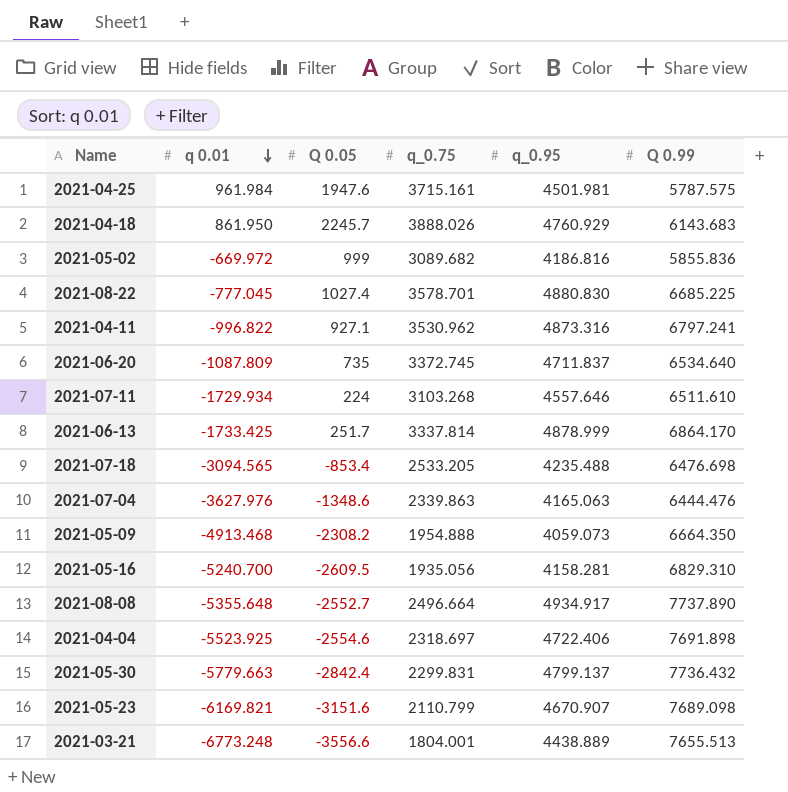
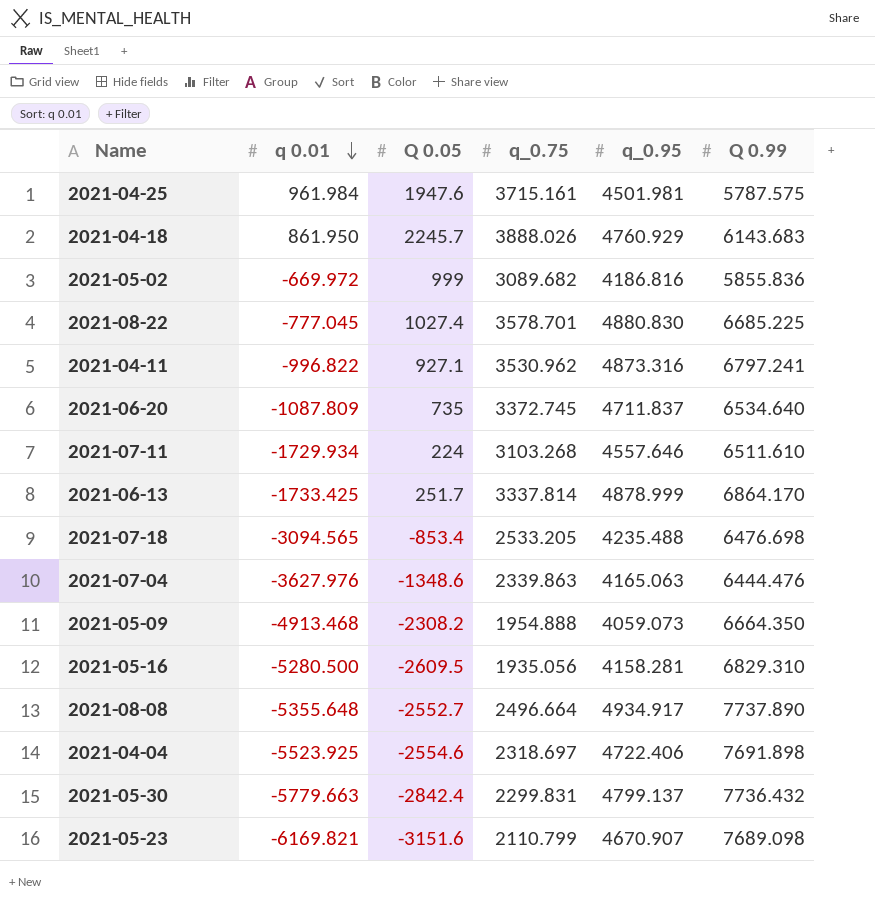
row 2021-03-21: -6773.248 | -3556.6 | 1804.001 | 4438.889 | 7655.513 -> none
2021-05-16 | q 0.01: -5240.700 -> -5280.500

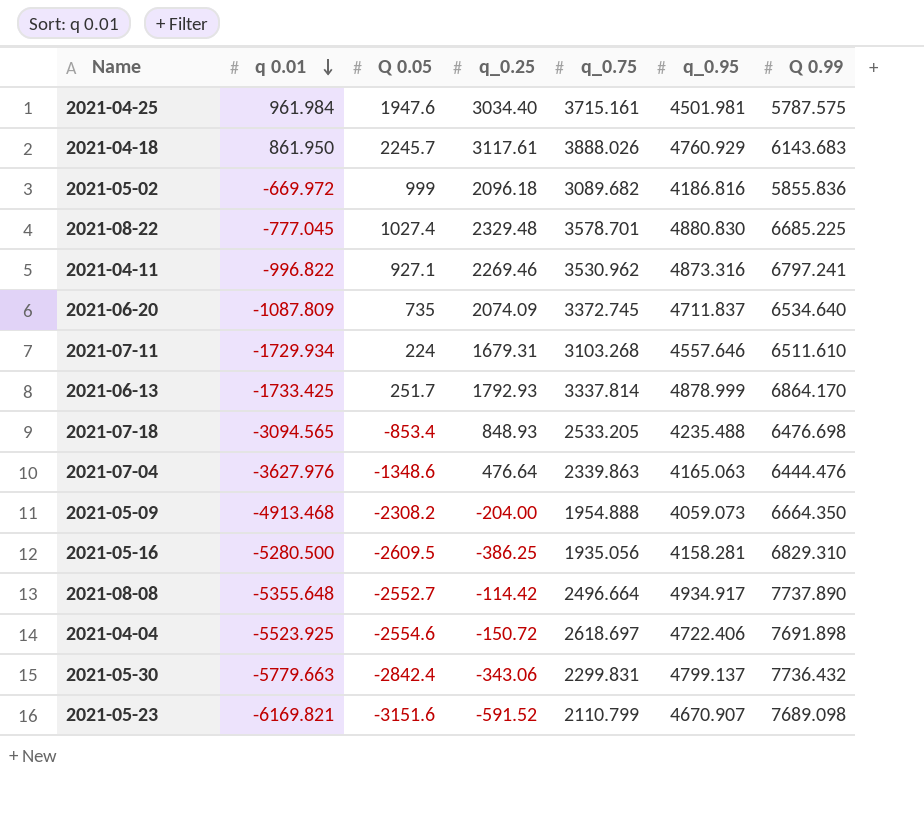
column q_0.25 | position: none -> 4
2021-04-04 | q_0.75: 2318.697 -> 2618.697

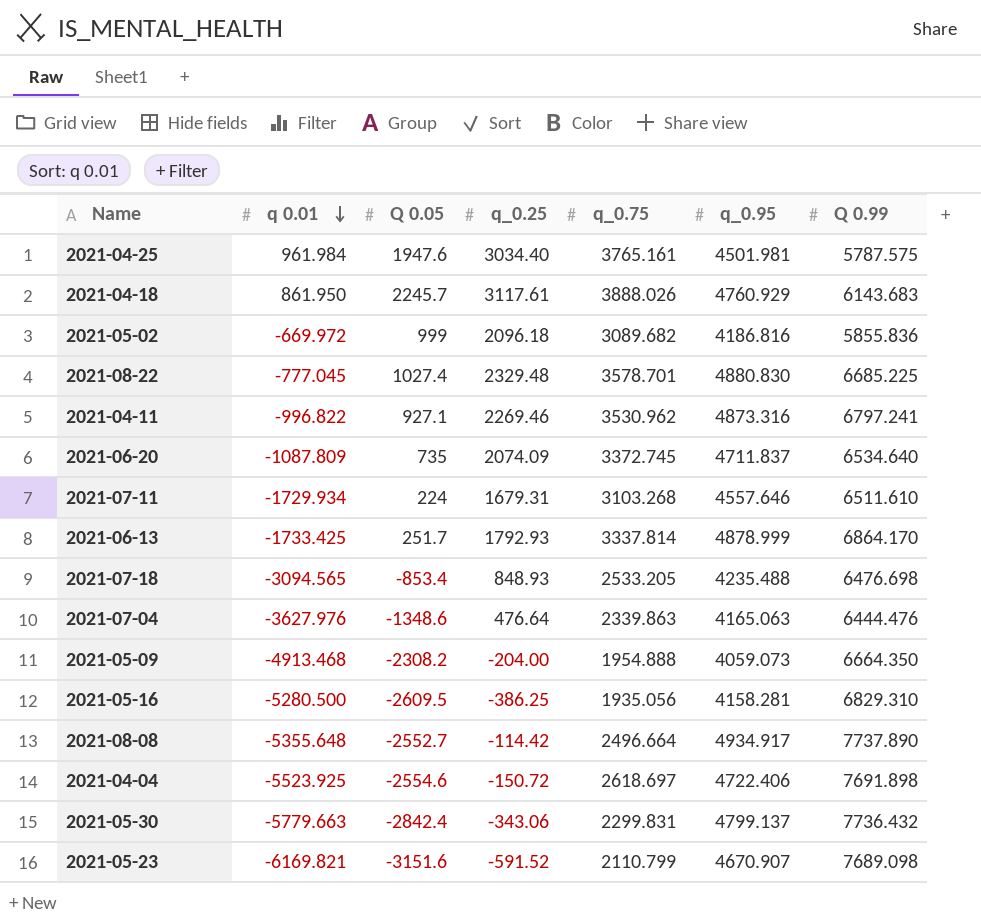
2021-04-25 | q_0.75: 3715.161 -> 3765.161

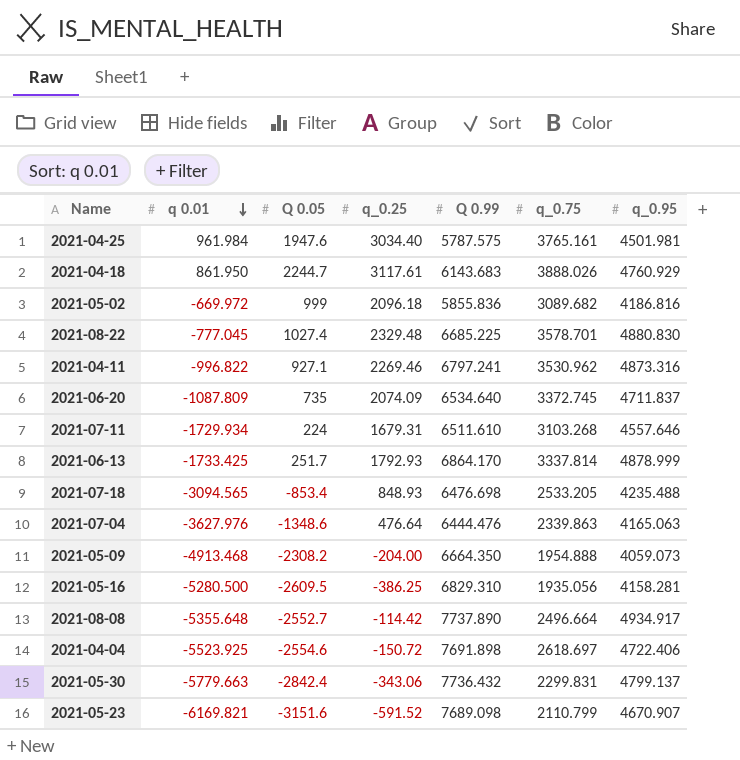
column Q 0.99 | position: 7 -> 5
2021-04-18 | Q 0.05: 2245.7 -> 2244.7

